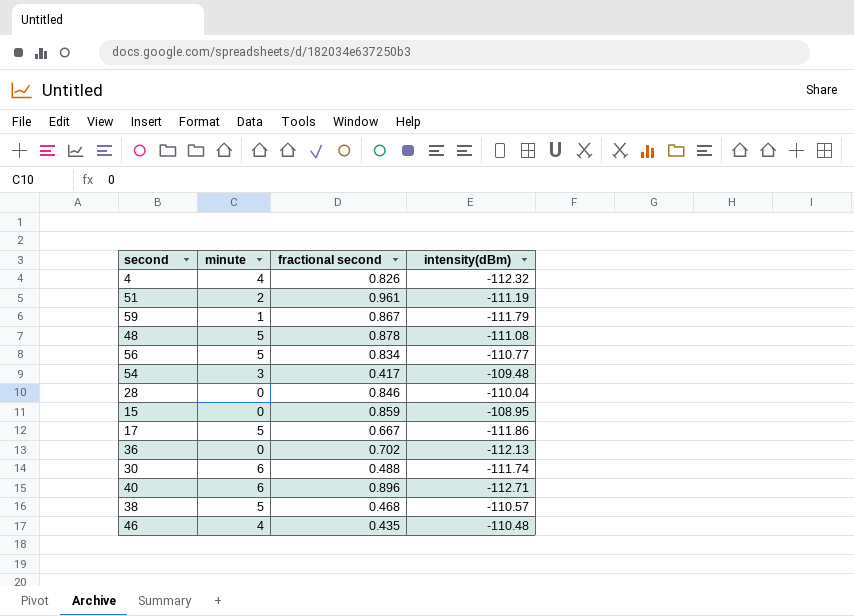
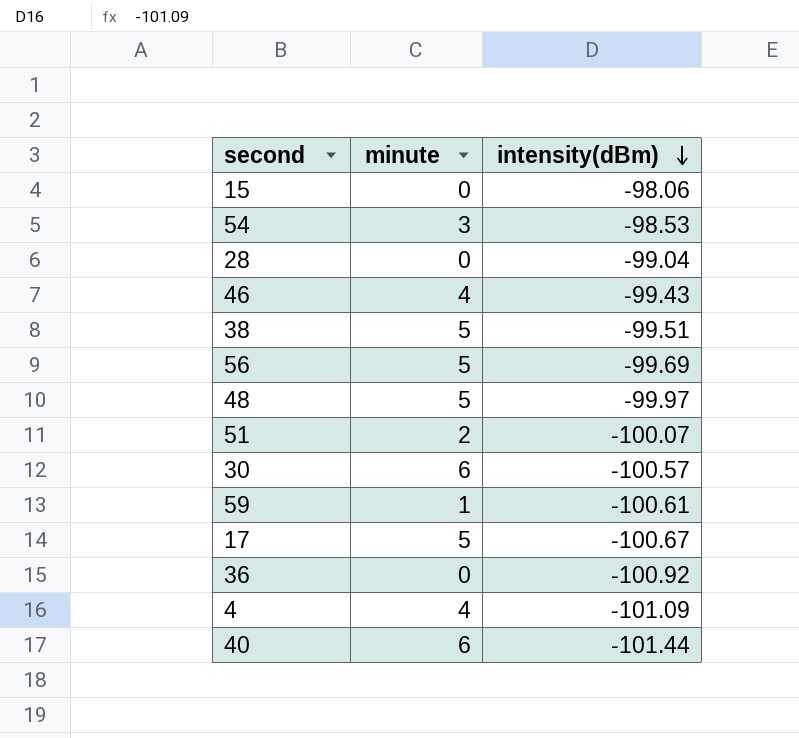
row order: none -> intensity(dBm) descending
column fractional second | position: 3 -> none
15 | intensity(dBm): -108.95 -> -98.06
54 | intensity(dBm): -109.48 -> -98.53
28 | intensity(dBm): -110.04 -> -99.04
46 | intensity(dBm): -110.48 -> -99.43
38 | intensity(dBm): -110.57 -> -99.51
56 | intensity(dBm): -110.77 -> -99.69
48 | intensity(dBm): -111.08 -> -99.97
51 | intensity(dBm): -111.19 -> -100.07
30 | intensity(dBm): -111.74 -> -100.57
59 | intensity(dBm): -111.79 -> -100.61
17 | intensity(dBm): -111.86 -> -100.67
36 | intensity(dBm): -112.13 -> -100.92
4 | intensity(dBm): -112.32 -> -101.09
40 | intensity(dBm): -112.71 -> -101.44

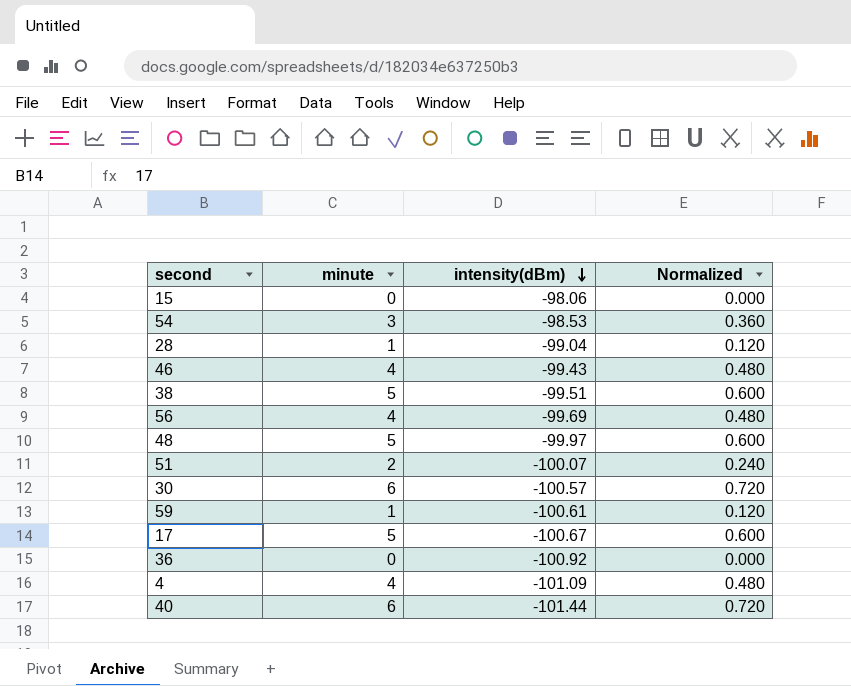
column Normalized | formula: none -> [minute] * 0.12
28 | minute: 0 -> 1
56 | minute: 5 -> 4

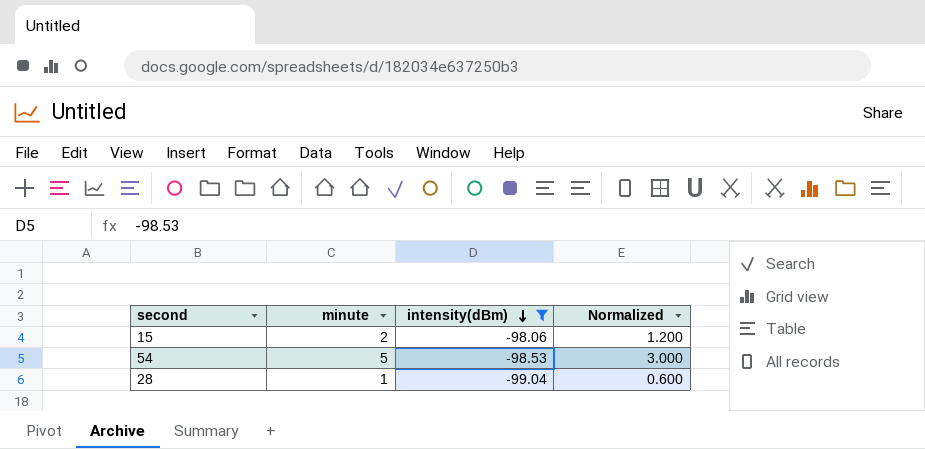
filter: none -> intensity(dBm) >= -99.04
column Normalized | formula: [minute] * 0.12 -> [minute] * 0.6
15 | minute: 0 -> 2
54 | minute: 3 -> 5

